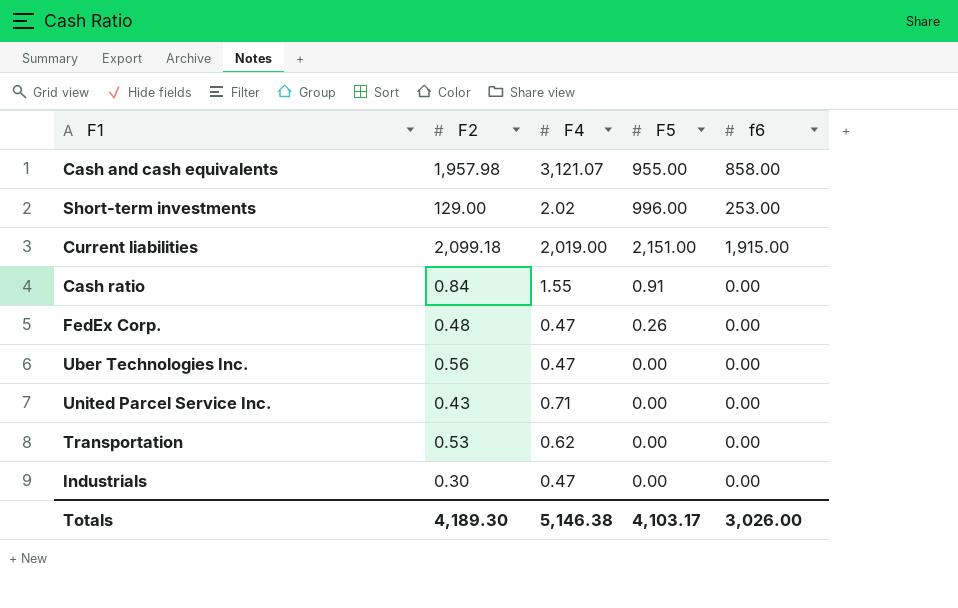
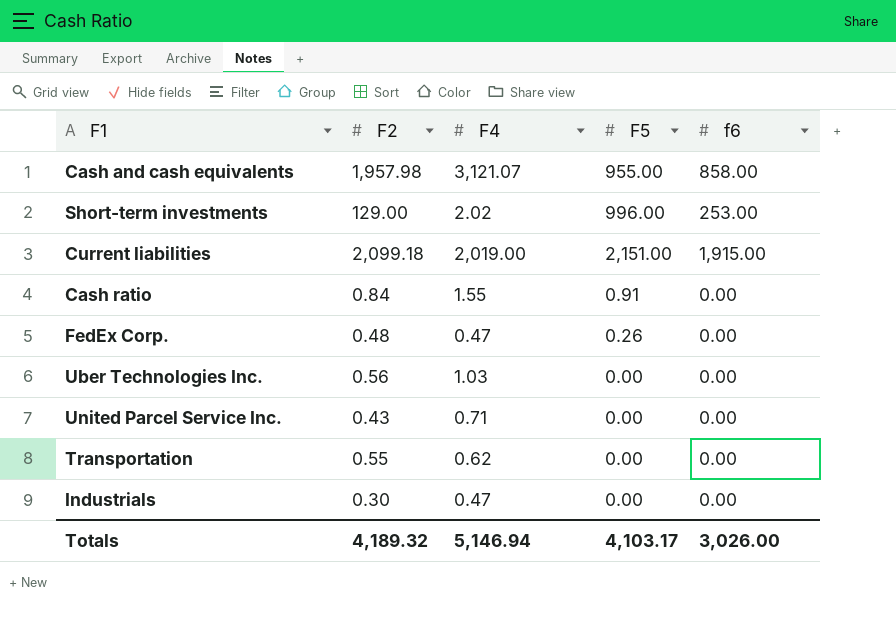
Uber Technologies Inc. | F4: 0.47 -> 1.03
Transportation | F2: 0.53 -> 0.55
Totals | F2: 4,189.30 -> 4,189.32
Totals | F4: 5,146.38 -> 5,146.94

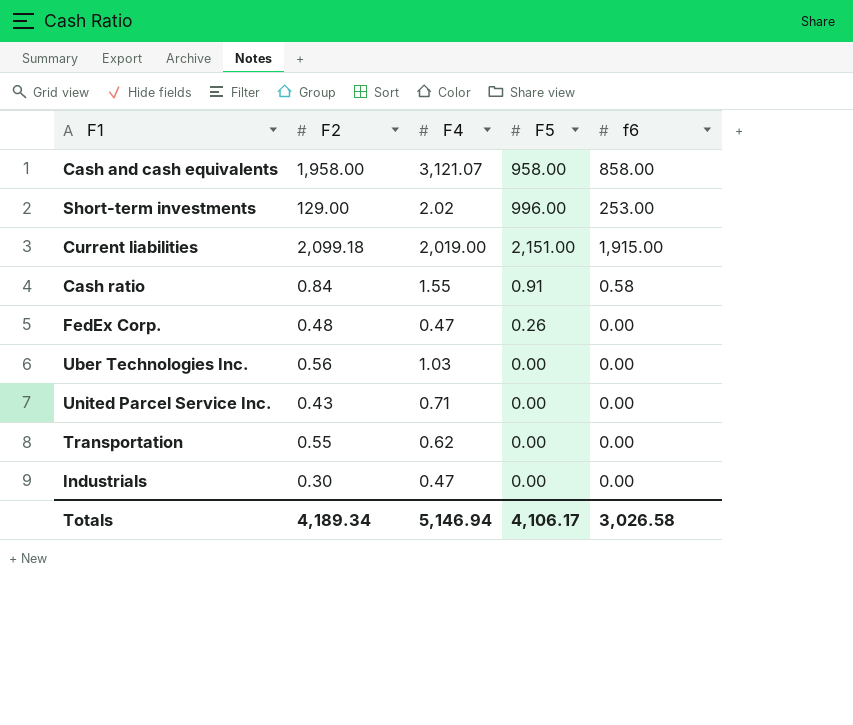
Cash and cash equivalents | F2: 1,957.98 -> 1,958.00
Cash and cash equivalents | F5: 955.00 -> 958.00
Cash ratio | f6: 0.00 -> 0.58
Totals | F2: 4,189.32 -> 4,189.34
Totals | F5: 4,103.17 -> 4,106.17
Totals | f6: 3,026.00 -> 3,026.58

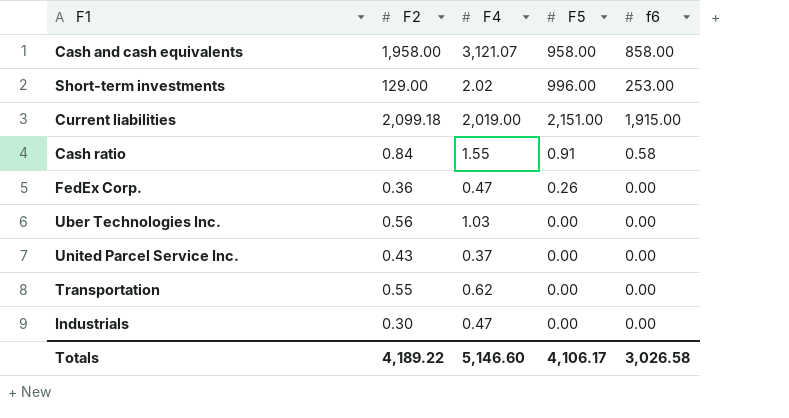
FedEx Corp. | F2: 0.48 -> 0.36
United Parcel Service Inc. | F4: 0.71 -> 0.37
Totals | F2: 4,189.34 -> 4,189.22
Totals | F4: 5,146.94 -> 5,146.60

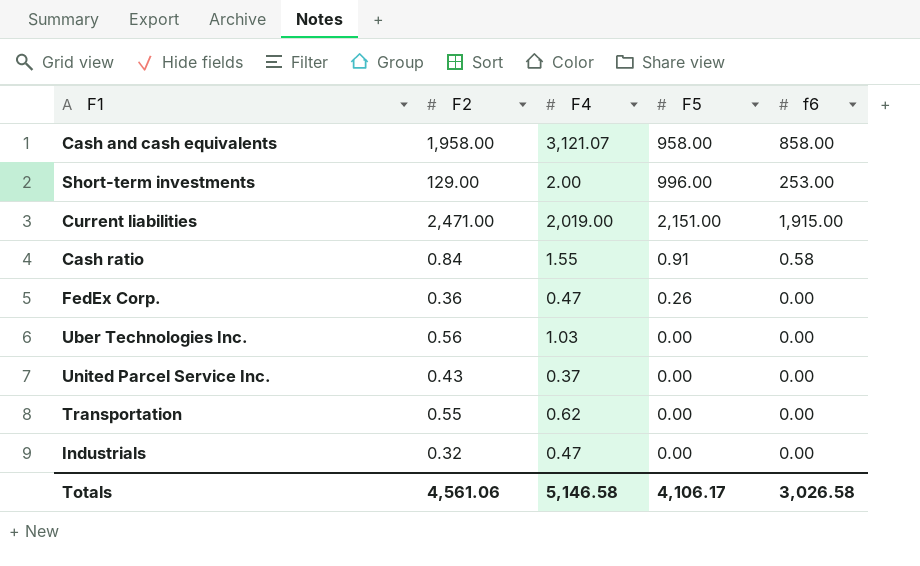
Short-term investments | F4: 2.02 -> 2.00
Current liabilities | F2: 2,099.18 -> 2,471.00
Industrials | F2: 0.30 -> 0.32
Totals | F2: 4,189.22 -> 4,561.06
Totals | F4: 5,146.60 -> 5,146.58

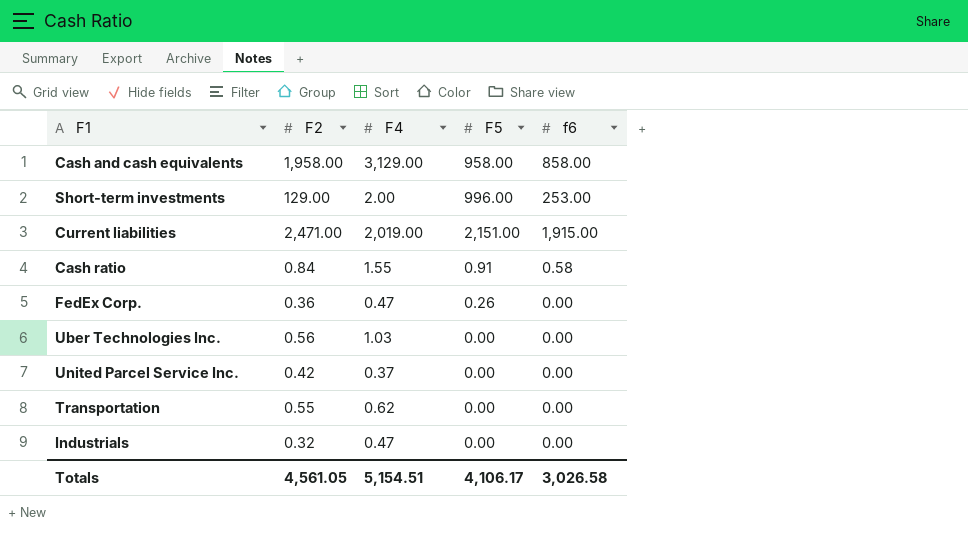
Cash and cash equivalents | F4: 3,121.07 -> 3,129.00
United Parcel Service Inc. | F2: 0.43 -> 0.42
Totals | F2: 4,561.06 -> 4,561.05
Totals | F4: 5,146.58 -> 5,154.51

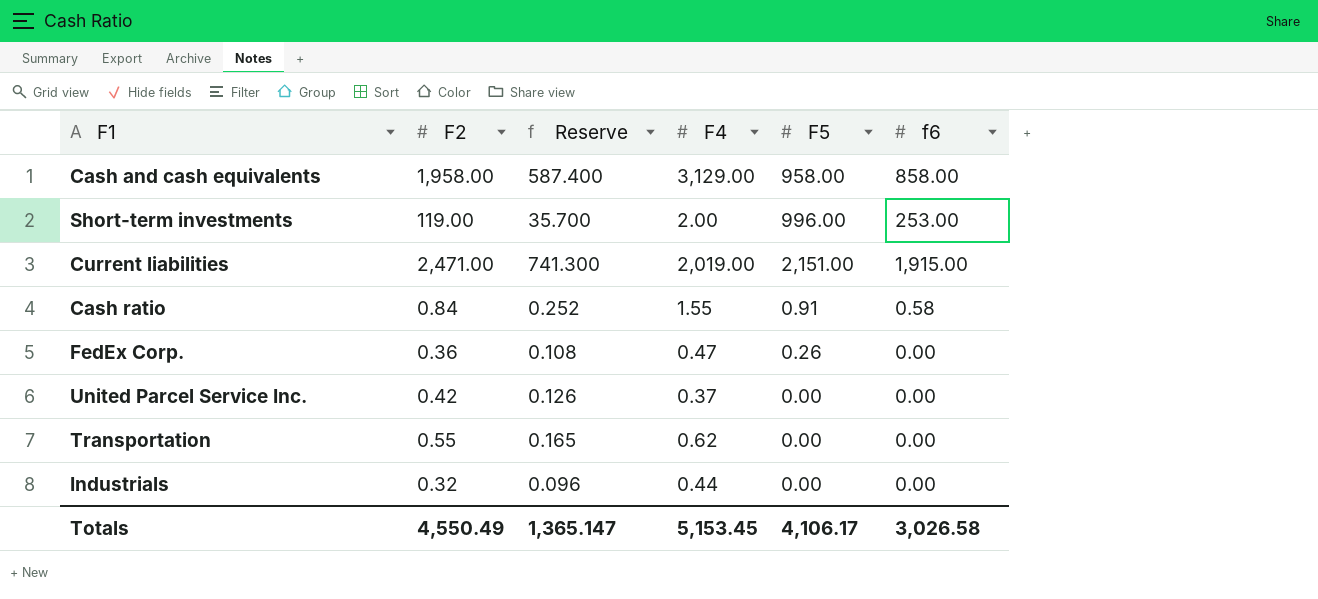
column Reserve | formula: none -> [F2] * 0.3
row Uber Technologies Inc.: 0.56 | 1.03 | 0.00 | 0.00 -> none
Short-term investments | F2: 129.00 -> 119.00
Industrials | F4: 0.47 -> 0.44
Totals | F2: 4,561.05 -> 4,550.49
Totals | F4: 5,154.51 -> 5,153.45

